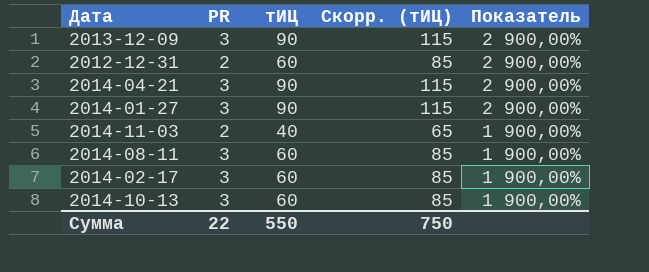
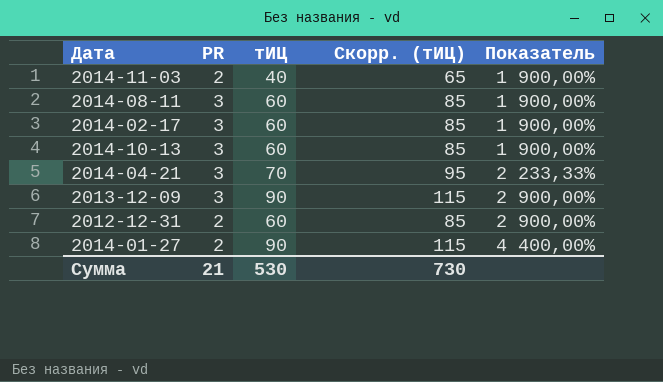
row order: Показатель descending -> Показатель ascending
2014-04-21 | тИЦ: 90 -> 70
2014-04-21 | Скорр. (тИЦ): 115 -> 95
2014-04-21 | Показатель: 2 900,00% -> 2 233,33%
2014-01-27 | PR: 3 -> 2
2014-01-27 | Показатель: 2 900,00% -> 4 400,00%
Сумма | PR: 22 -> 21
Сумма | тИЦ: 550 -> 530
Сумма | Скорр. (тИЦ): 750 -> 730

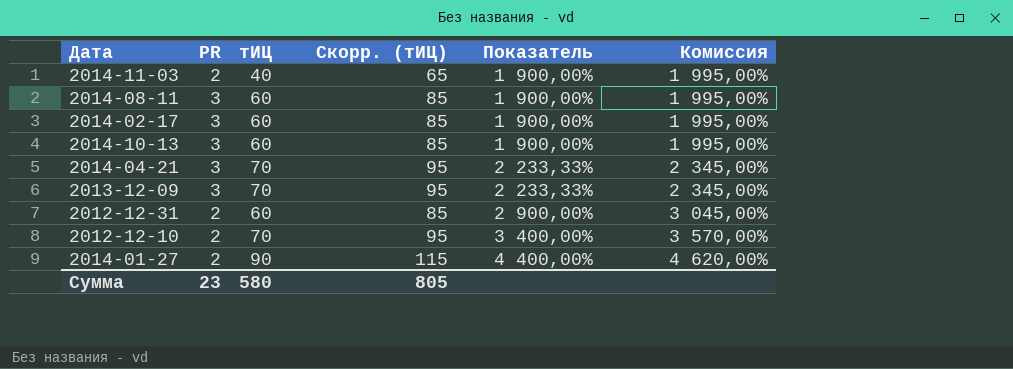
column Комиссия | formula: none -> [Показатель] * 1,05
2013-12-09 | тИЦ: 90 -> 70
2013-12-09 | Скорр. (тИЦ): 115 -> 95
2013-12-09 | Показатель: 2 900,00% -> 2 233,33%
row 2012-12-10: none -> 2 | 70 | 95 | 3 400,00% | 3 570,00%
Сумма | PR: 21 -> 23
Сумма | тИЦ: 530 -> 580
Сумма | Скорр. (тИЦ): 730 -> 805

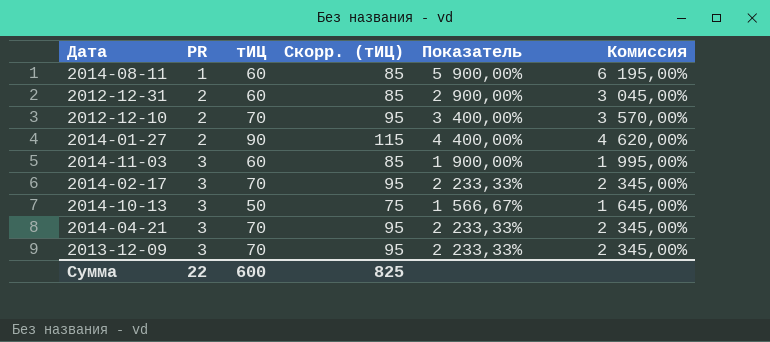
row order: Показатель ascending -> PR ascending
2014-08-11 | PR: 3 -> 1
2014-08-11 | Показатель: 1 900,00% -> 5 900,00%
2014-08-11 | Комиссия: 1 995,00% -> 6 195,00%
2014-11-03 | PR: 2 -> 3
2014-11-03 | тИЦ: 40 -> 60
2014-11-03 | Скорр. (тИЦ): 65 -> 85
2014-02-17 | тИЦ: 60 -> 70
2014-02-17 | Скорр. (тИЦ): 85 -> 95
2014-02-17 | Показатель: 1 900,00% -> 2 233,33%
2014-02-17 | Комиссия: 1 995,00% -> 2 345,00%
2014-10-13 | тИЦ: 60 -> 50
2014-10-13 | Скорр. (тИЦ): 85 -> 75
2014-10-13 | Показатель: 1 900,00% -> 1 566,67%
2014-10-13 | Комиссия: 1 995,00% -> 1 645,00%
Сумма | PR: 23 -> 22
Сумма | тИЦ: 580 -> 600
Сумма | Скорр. (тИЦ): 805 -> 825

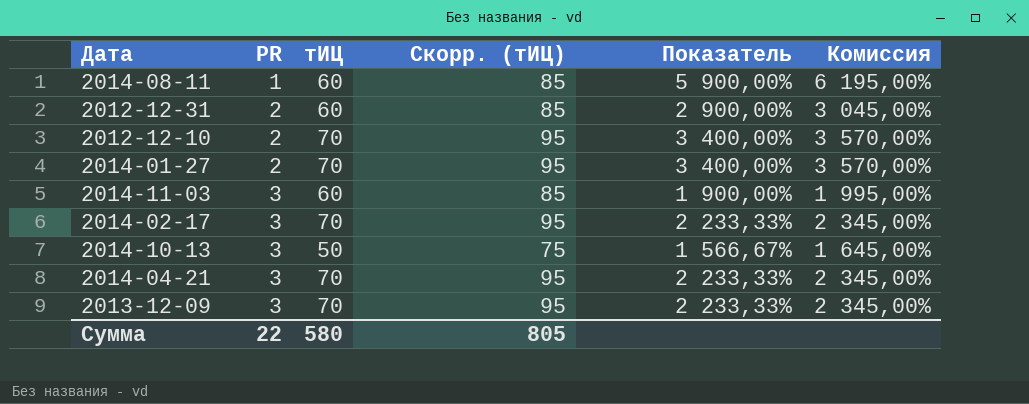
2014-01-27 | тИЦ: 90 -> 70
2014-01-27 | Скорр. (тИЦ): 115 -> 95
2014-01-27 | Показатель: 4 400,00% -> 3 400,00%
2014-01-27 | Комиссия: 4 620,00% -> 3 570,00%
Сумма | тИЦ: 600 -> 580
Сумма | Скорр. (тИЦ): 825 -> 805

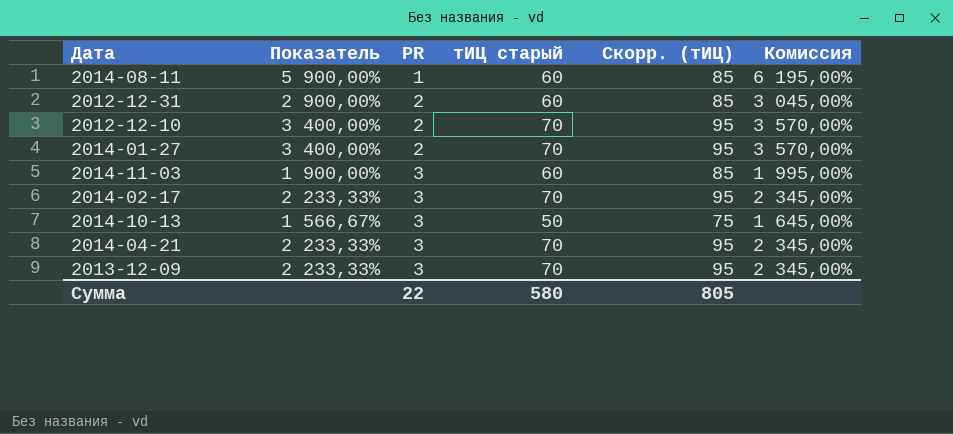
column Показатель | position: 5 -> 2
column name: тИЦ -> тИЦ старый

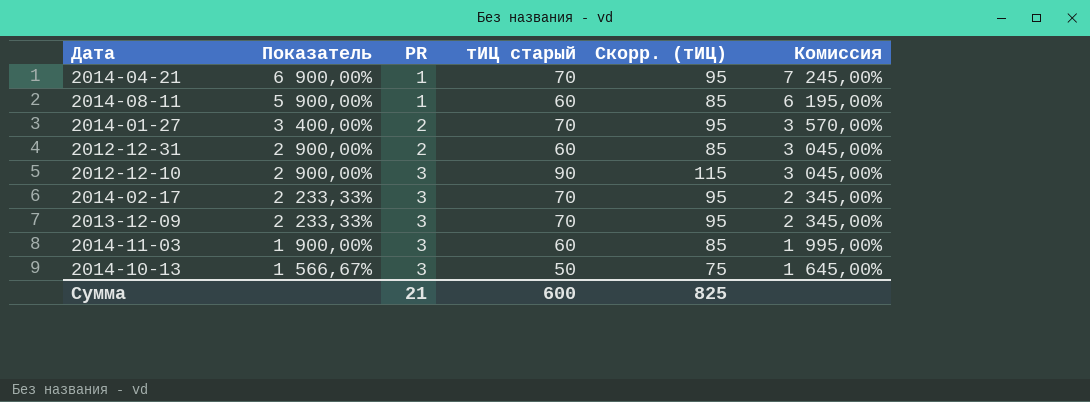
row order: PR ascending -> Показатель descending
2014-04-21 | Показатель: 2 233,33% -> 6 900,00%
2014-04-21 | PR: 3 -> 1
2014-04-21 | Комиссия: 2 345,00% -> 7 245,00%
2012-12-10 | Показатель: 3 400,00% -> 2 900,00%
2012-12-10 | PR: 2 -> 3
2012-12-10 | тИЦ старый: 70 -> 90
2012-12-10 | Скорр. (тИЦ): 95 -> 115
2012-12-10 | Комиссия: 3 570,00% -> 3 045,00%
Сумма | PR: 22 -> 21
Сумма | тИЦ старый: 580 -> 600
Сумма | Скорр. (тИЦ): 805 -> 825

